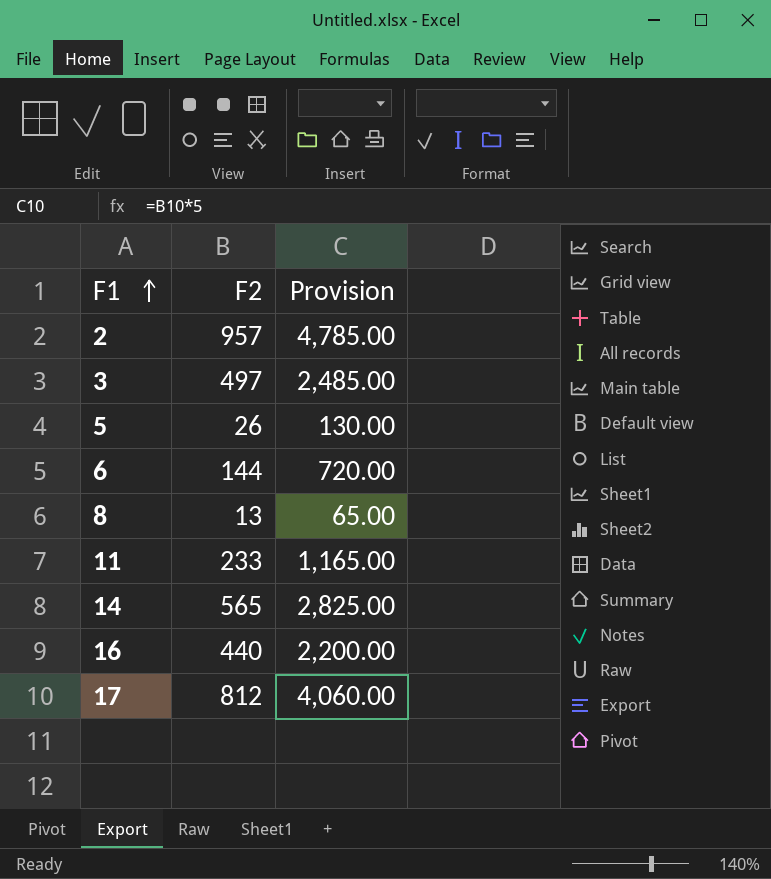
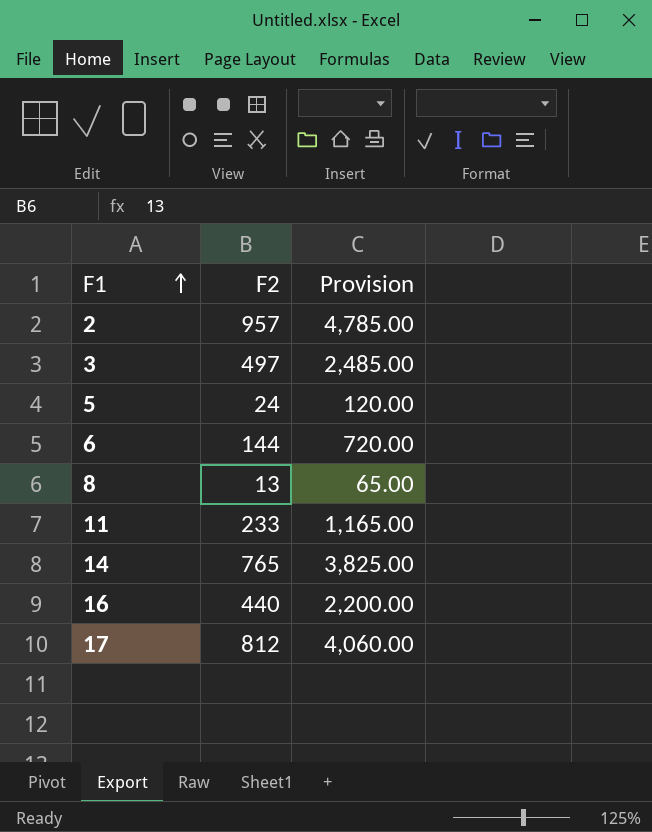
5 | F2: 26 -> 24
5 | Provision: 130.00 -> 120.00
14 | F2: 565 -> 765
14 | Provision: 2,825.00 -> 3,825.00

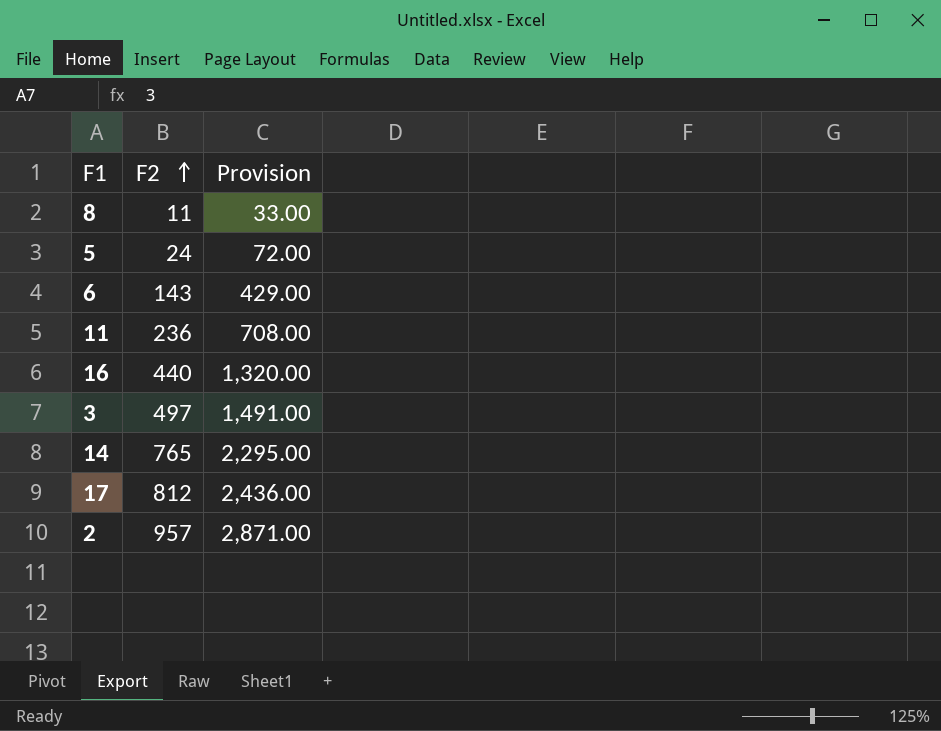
row order: F1 ascending -> F2 ascending
column Provision | formula: [F2] * 5 -> [F2] * 3
8 | F2: 13 -> 11
6 | F2: 144 -> 143
11 | F2: 233 -> 236

